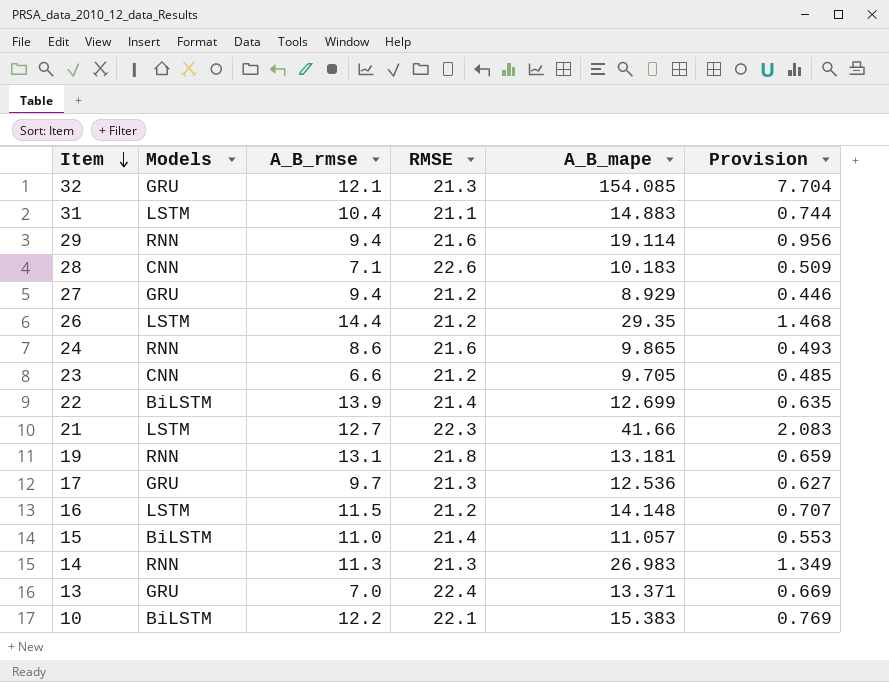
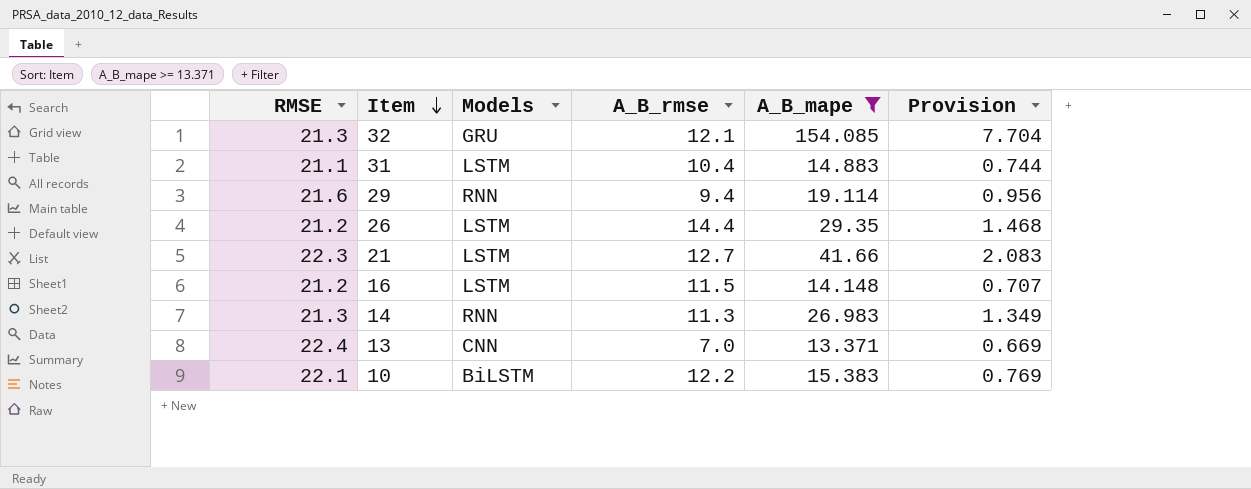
filter: none -> A_B_mape >= 13.371
column RMSE | position: 4 -> 1
13 | Models: GRU -> CNN

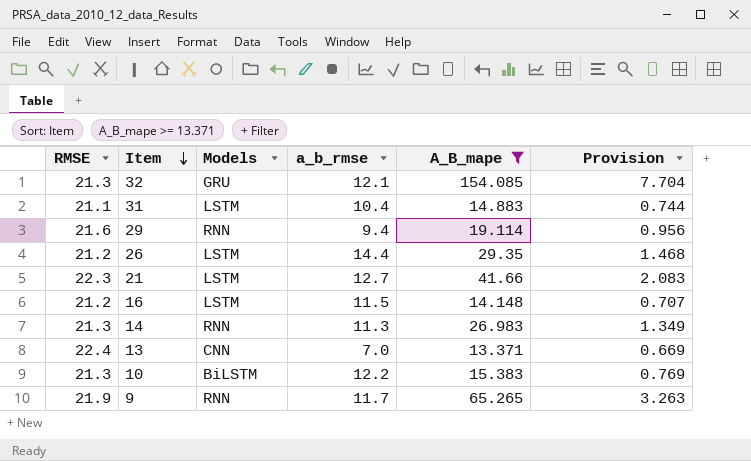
column name: A_B_rmse -> a_b_rmse
10 | RMSE: 22.1 -> 21.3
row 9: none -> 21.9 | RNN | 11.7 | 65.265 | 3.263

